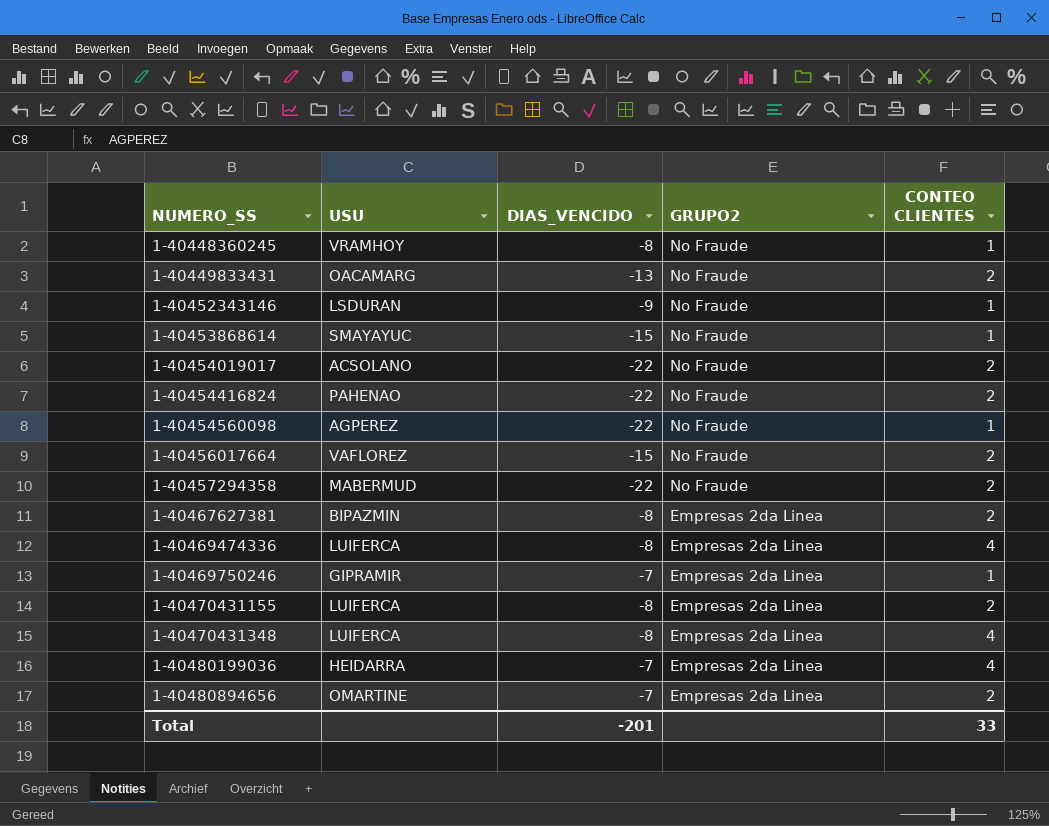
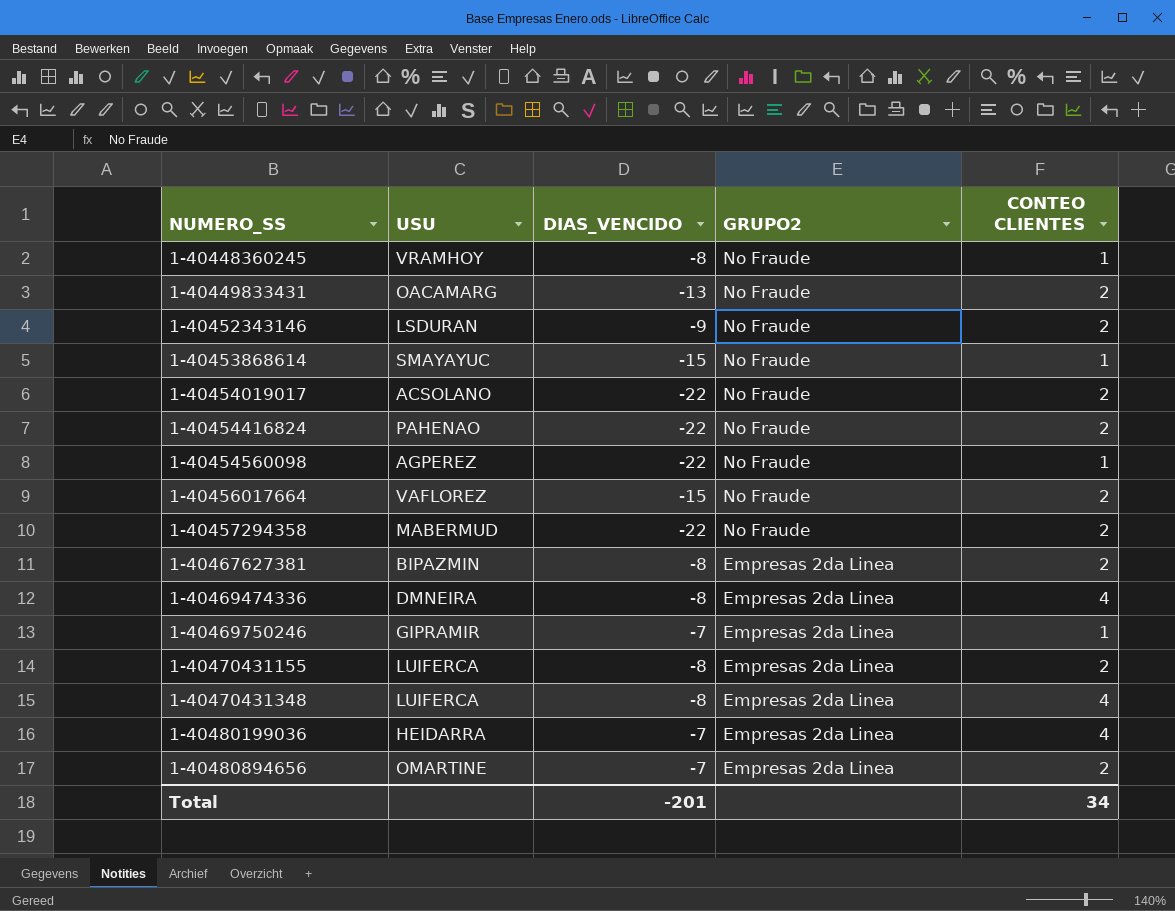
1-40452343146 | CONTEO CLIENTES: 1 -> 2
1-40469474336 | USU: LUIFERCA -> DMNEIRA
Total | CONTEO CLIENTES: 33 -> 34

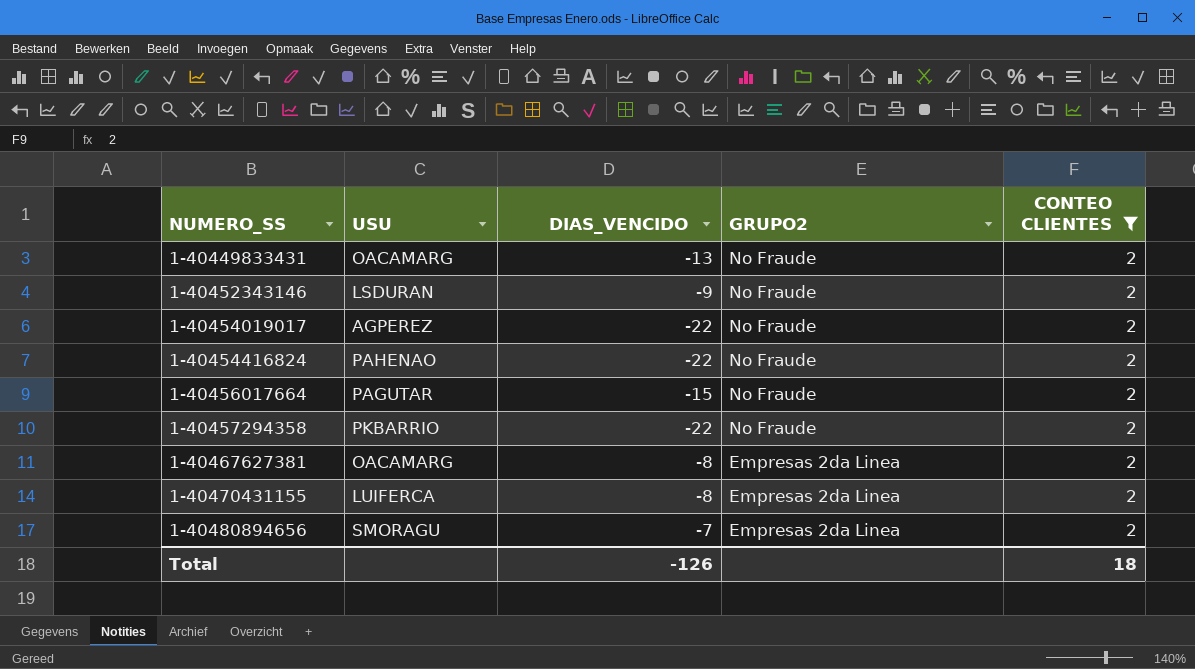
filter: none -> CONTEO CLIENTES = 2
1-40454019017 | USU: ACSOLANO -> AGPEREZ
1-40456017664 | USU: VAFLOREZ -> PAGUTAR
1-40457294358 | USU: MABERMUD -> PKBARRIO
1-40467627381 | USU: BIPAZMIN -> OACAMARG
1-40480894656 | USU: OMARTINE -> SMORAGU
Total | DIAS_VENCIDO: -201 -> -126
Total | CONTEO CLIENTES: 34 -> 18

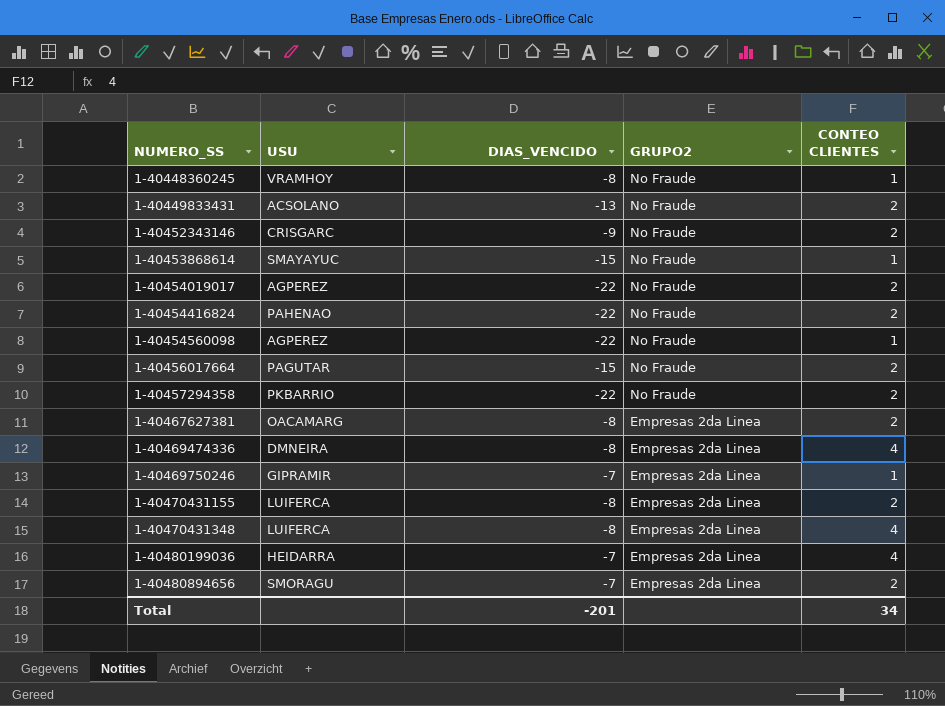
filter: CONTEO CLIENTES = 2 -> none
1-40449833431 | USU: OACAMARG -> ACSOLANO
1-40452343146 | USU: LSDURAN -> CRISGARC
Total | DIAS_VENCIDO: -126 -> -201
Total | CONTEO CLIENTES: 18 -> 34

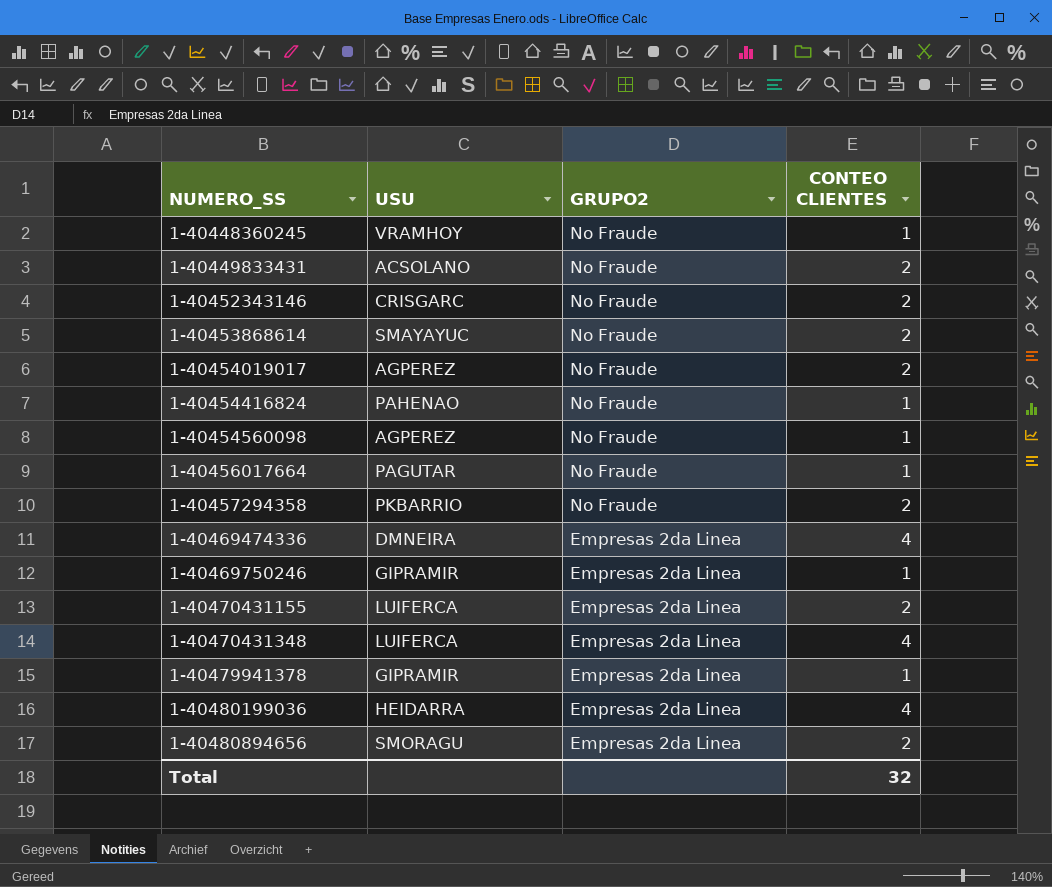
column DIAS_VENCIDO | position: 3 -> none
row 1-40467627381: OACAMARG | -8 | Empresas 2da Linea | 2 -> none
1-40453868614 | CONTEO CLIENTES: 1 -> 2
1-40454416824 | CONTEO CLIENTES: 2 -> 1
1-40456017664 | CONTEO CLIENTES: 2 -> 1
row 1-40479941378: none -> GIPRAMIR | Empresas 2da Linea | 1
Total | CONTEO CLIENTES: 34 -> 32

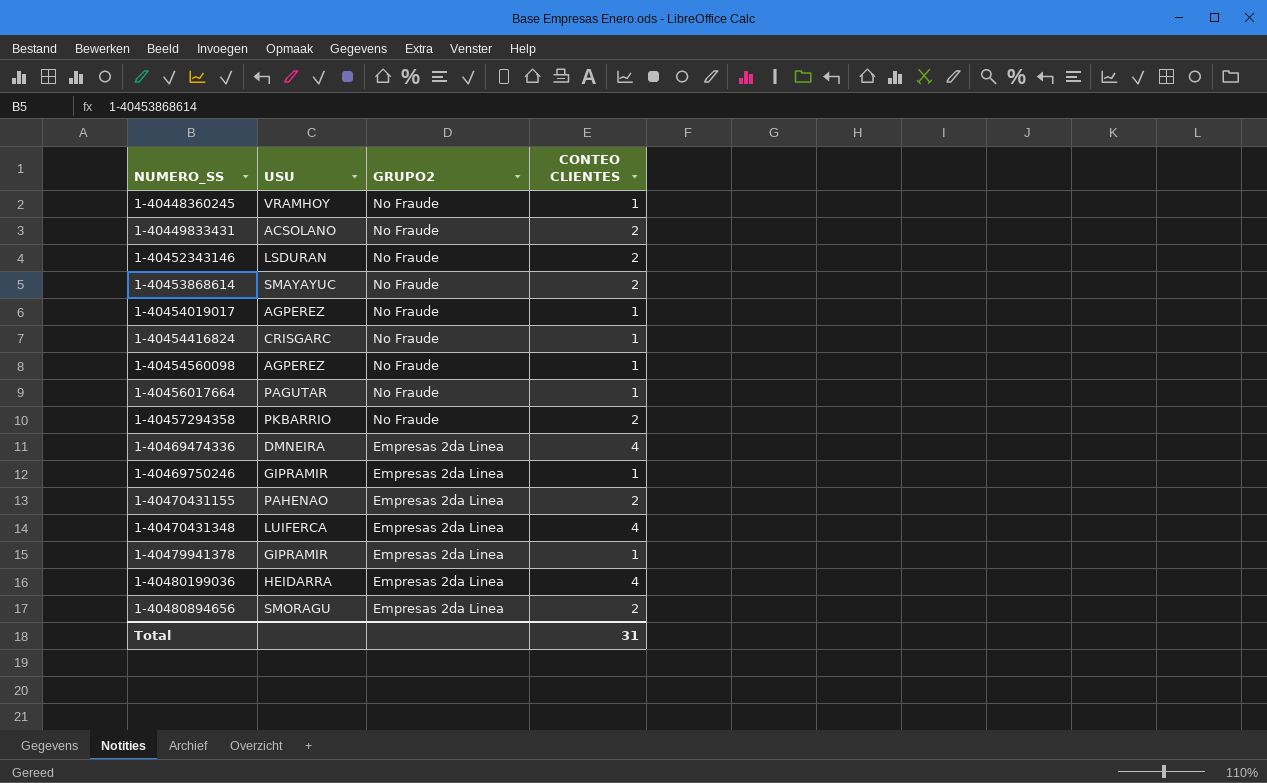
1-40452343146 | USU: CRISGARC -> LSDURAN
1-40454019017 | CONTEO CLIENTES: 2 -> 1
1-40454416824 | USU: PAHENAO -> CRISGARC
1-40470431155 | USU: LUIFERCA -> PAHENAO
Total | CONTEO CLIENTES: 32 -> 31

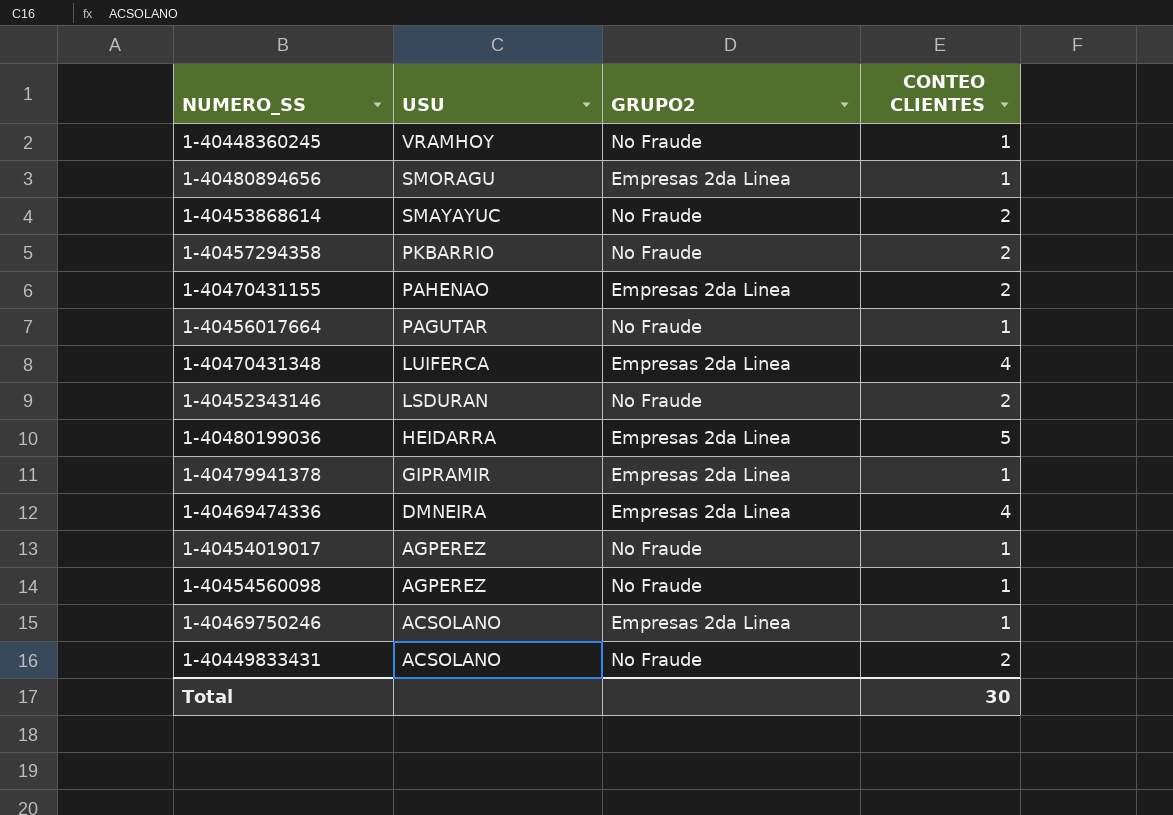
row order: NUMERO_SS ascending -> USU descending
row 1-40454416824: CRISGARC | No Fraude | 1 -> none
1-40480894656 | CONTEO CLIENTES: 2 -> 1
1-40480199036 | CONTEO CLIENTES: 4 -> 5
1-40469750246 | USU: GIPRAMIR -> ACSOLANO
Total | CONTEO CLIENTES: 31 -> 30

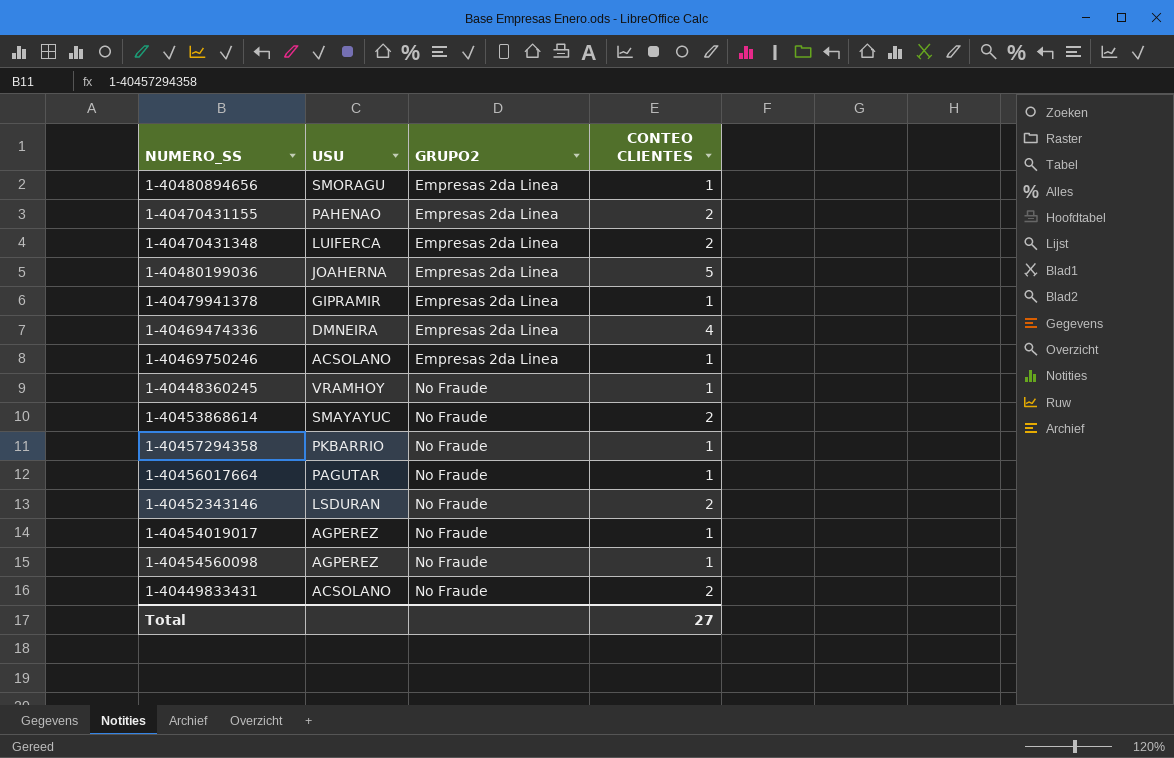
row order: USU descending -> GRUPO2 ascending
1-40470431348 | CONTEO CLIENTES: 4 -> 2
1-40480199036 | USU: HEIDARRA -> JOAHERNA
1-40457294358 | CONTEO CLIENTES: 2 -> 1
Total | CONTEO CLIENTES: 30 -> 27

